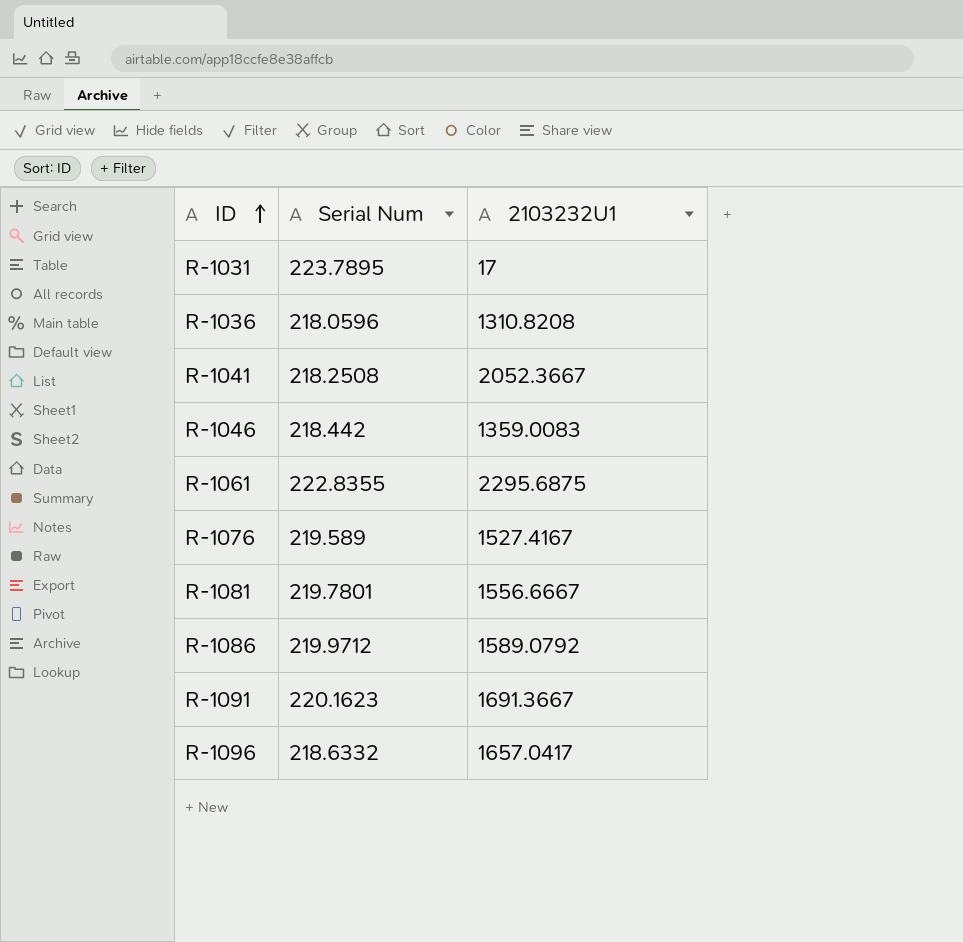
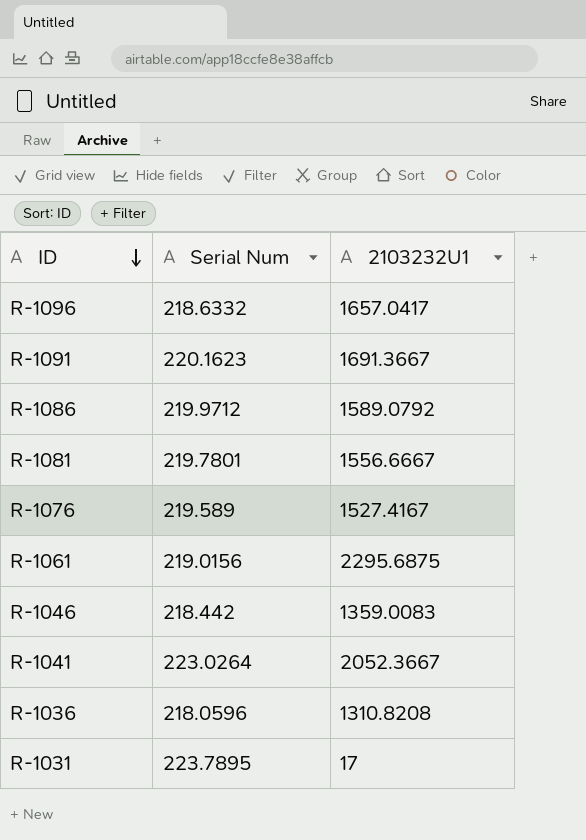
row order: ID ascending -> ID descending
R-1061 | Serial Num: 222.8355 -> 219.0156
R-1041 | Serial Num: 218.2508 -> 223.0264

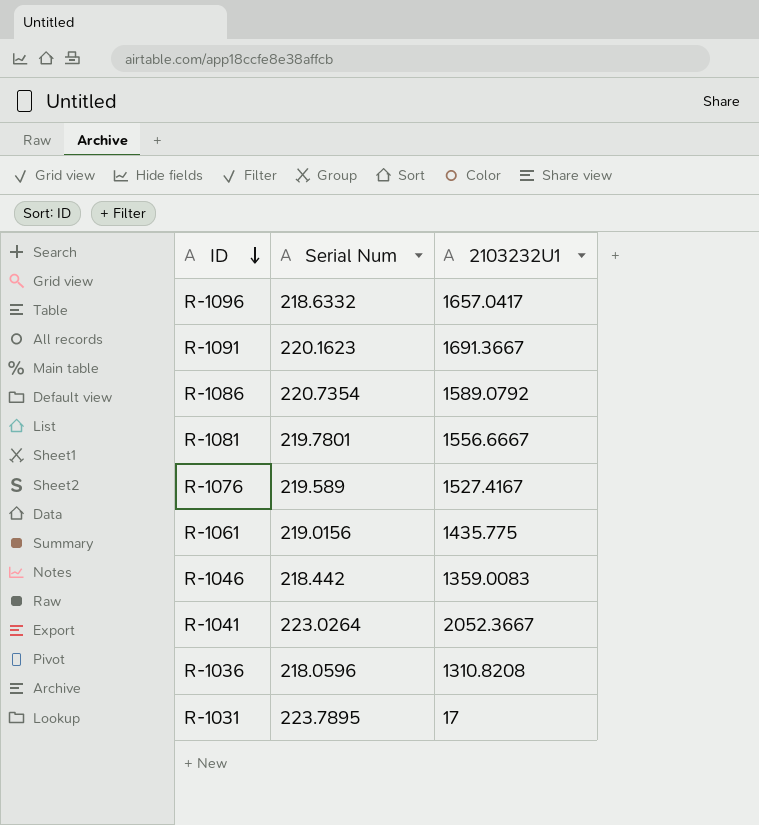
R-1086 | Serial Num: 219.9712 -> 220.7354
R-1061 | 2103232U1: 2295.6875 -> 1435.775

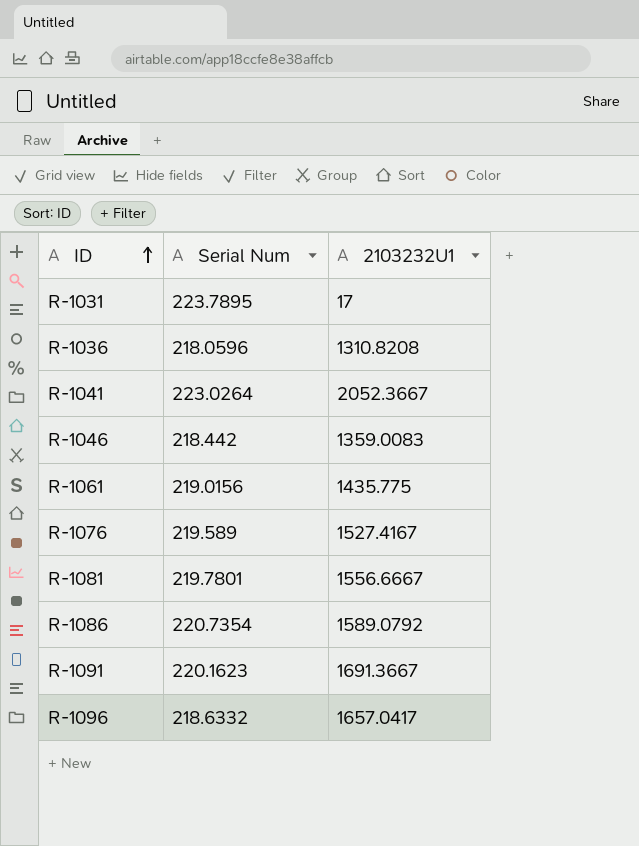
row order: ID descending -> ID ascending

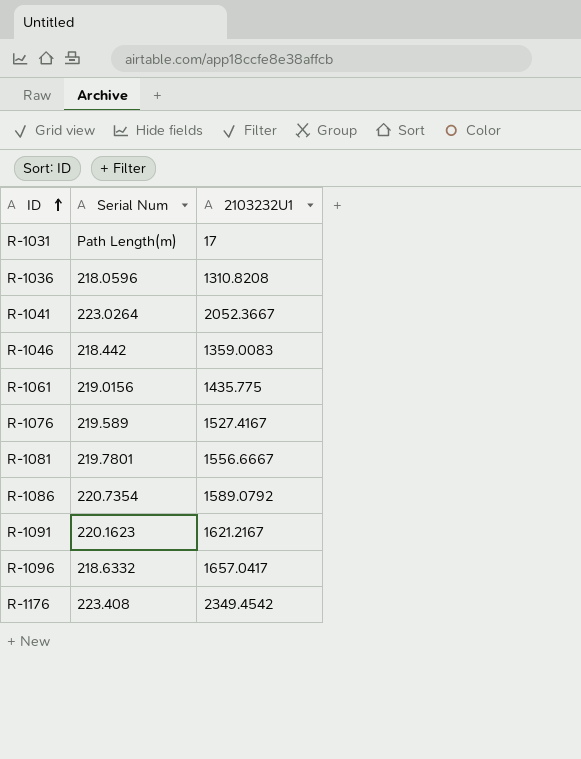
R-1031 | Serial Num: 223.7895 -> Path Length(m)
R-1091 | 2103232U1: 1691.3667 -> 1621.2167
row R-1176: none -> 223.408 | 2349.4542

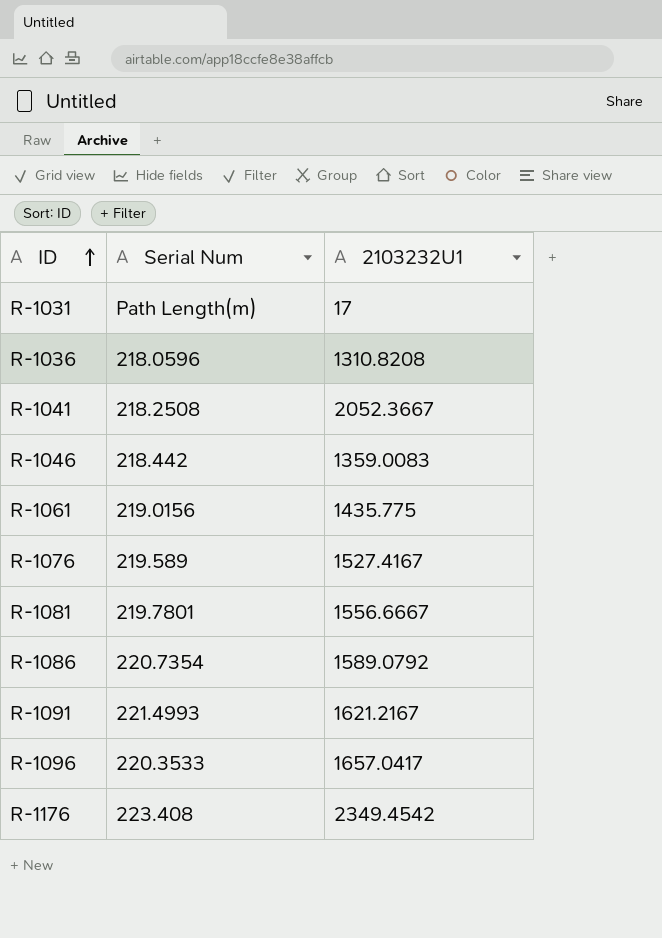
R-1041 | Serial Num: 223.0264 -> 218.2508
R-1091 | Serial Num: 220.1623 -> 221.4993
R-1096 | Serial Num: 218.6332 -> 220.3533

